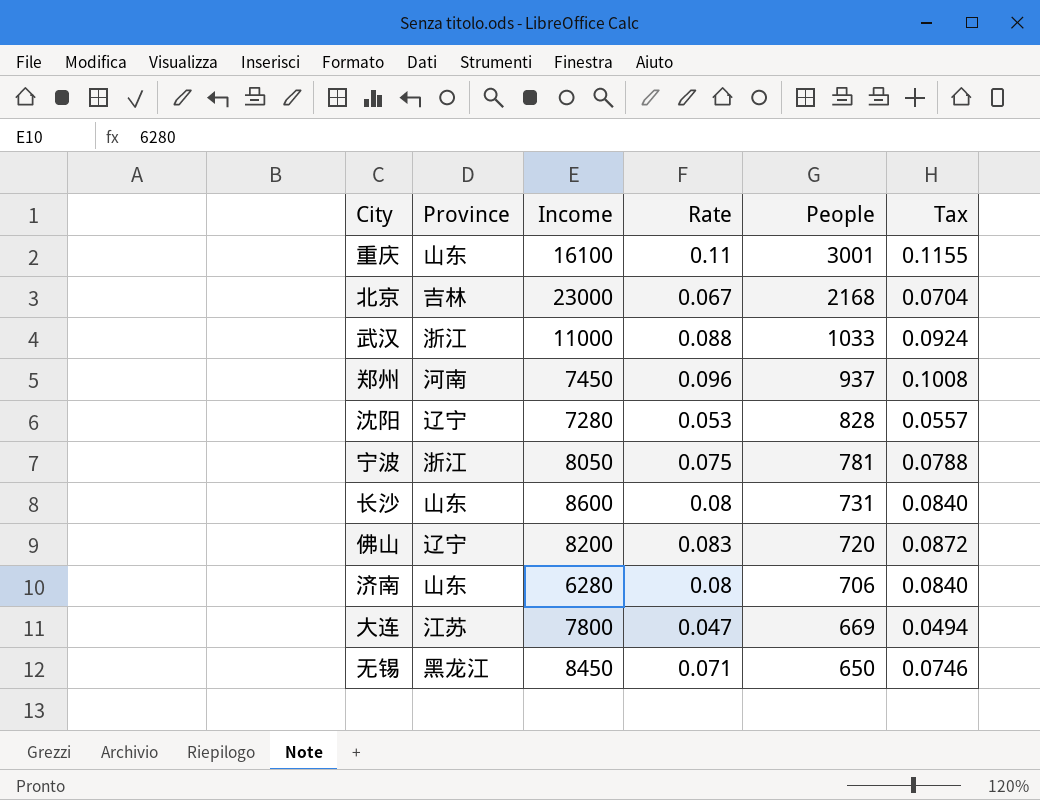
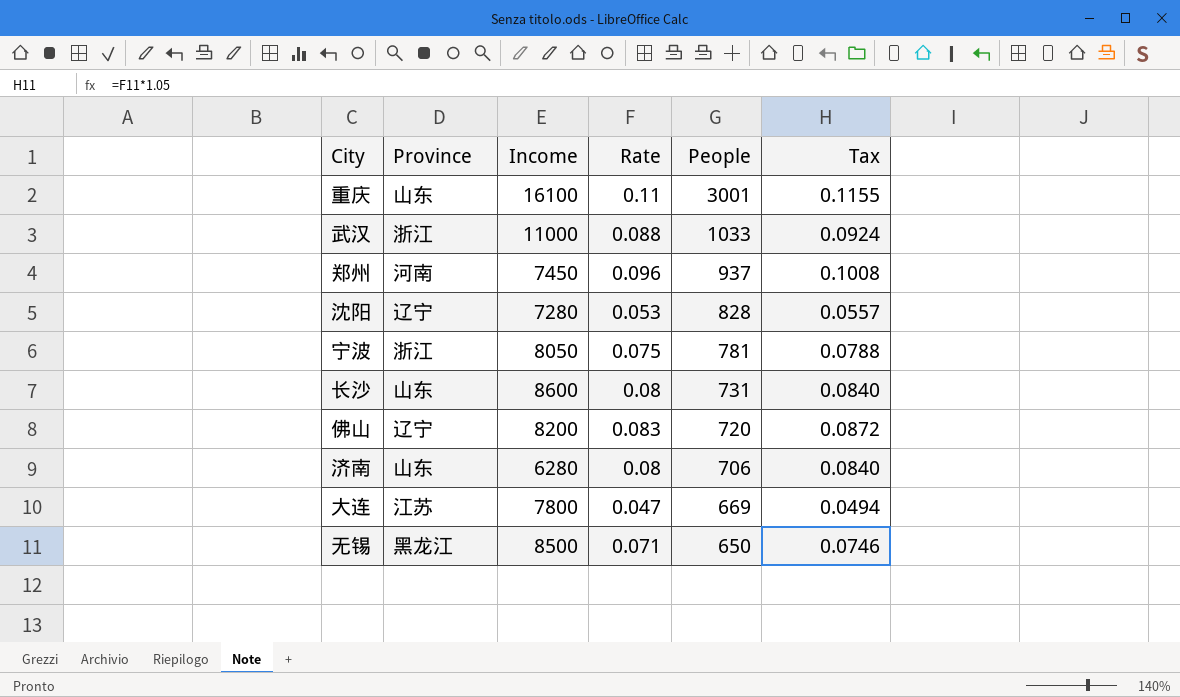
row 北京: 吉林 | 23000 | 0.067 | 2168 | 0.0704 -> none
无锡 | Income: 8450 -> 8500

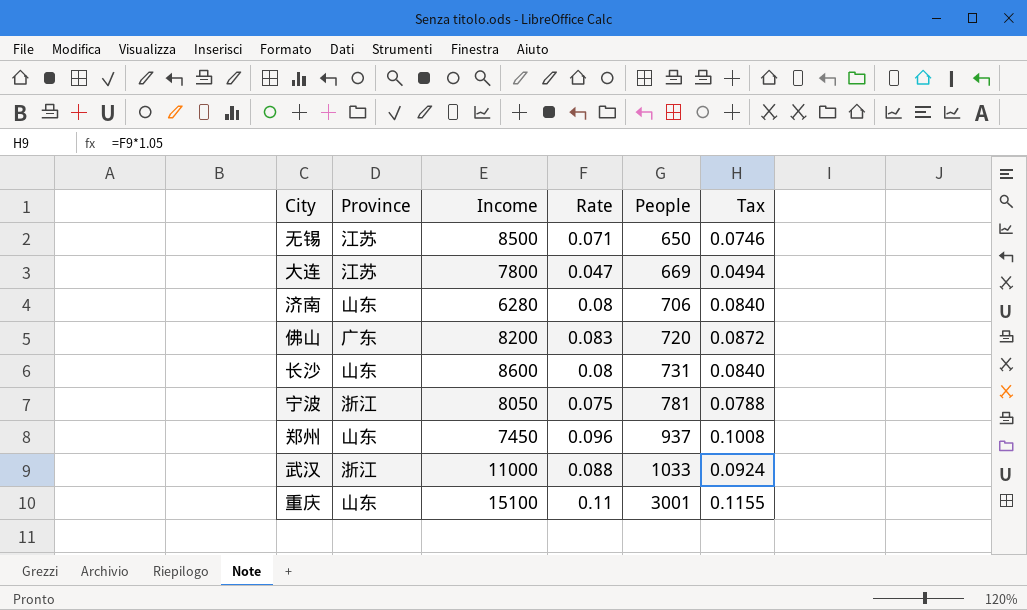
row order: People descending -> People ascending
row 沈阳: 辽宁 | 7280 | 0.053 | 828 | 0.0557 -> none
无锡 | Province: 黑龙江 -> 江苏
佛山 | Province: 辽宁 -> 广东
郑州 | Province: 河南 -> 山东
重庆 | Income: 16100 -> 15100

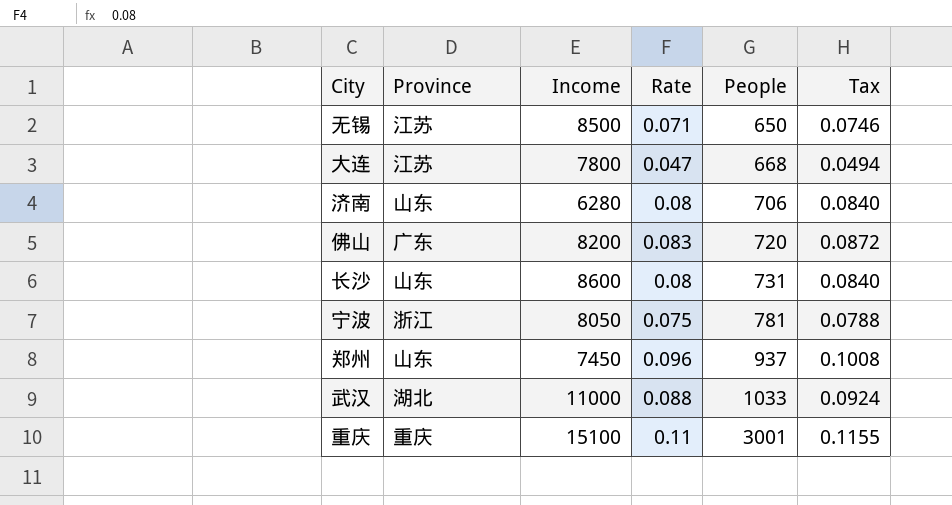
大连 | People: 669 -> 668
武汉 | Province: 浙江 -> 湖北
重庆 | Province: 山东 -> 重庆

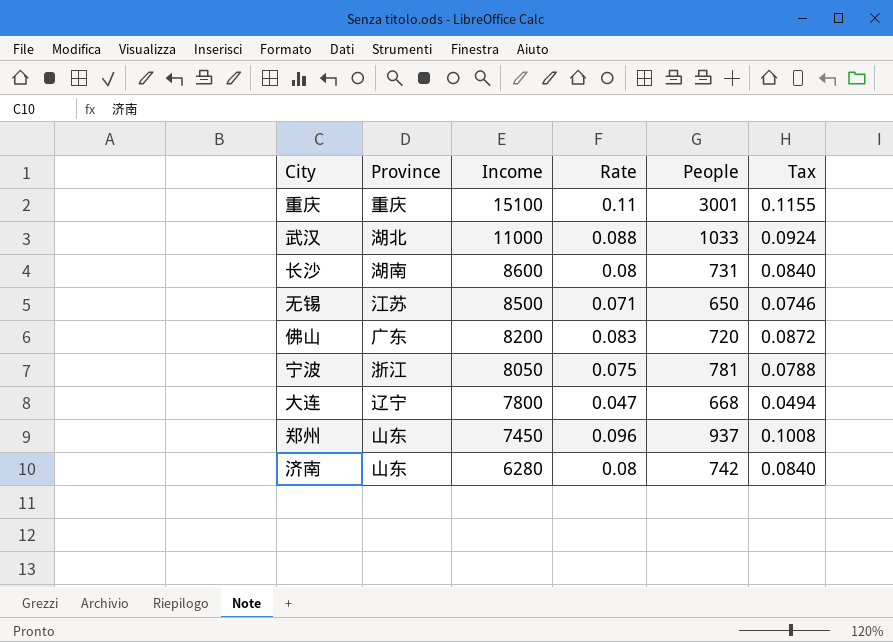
row order: People ascending -> Income descending
长沙 | Province: 山东 -> 湖南
大连 | Province: 江苏 -> 辽宁
济南 | People: 706 -> 742

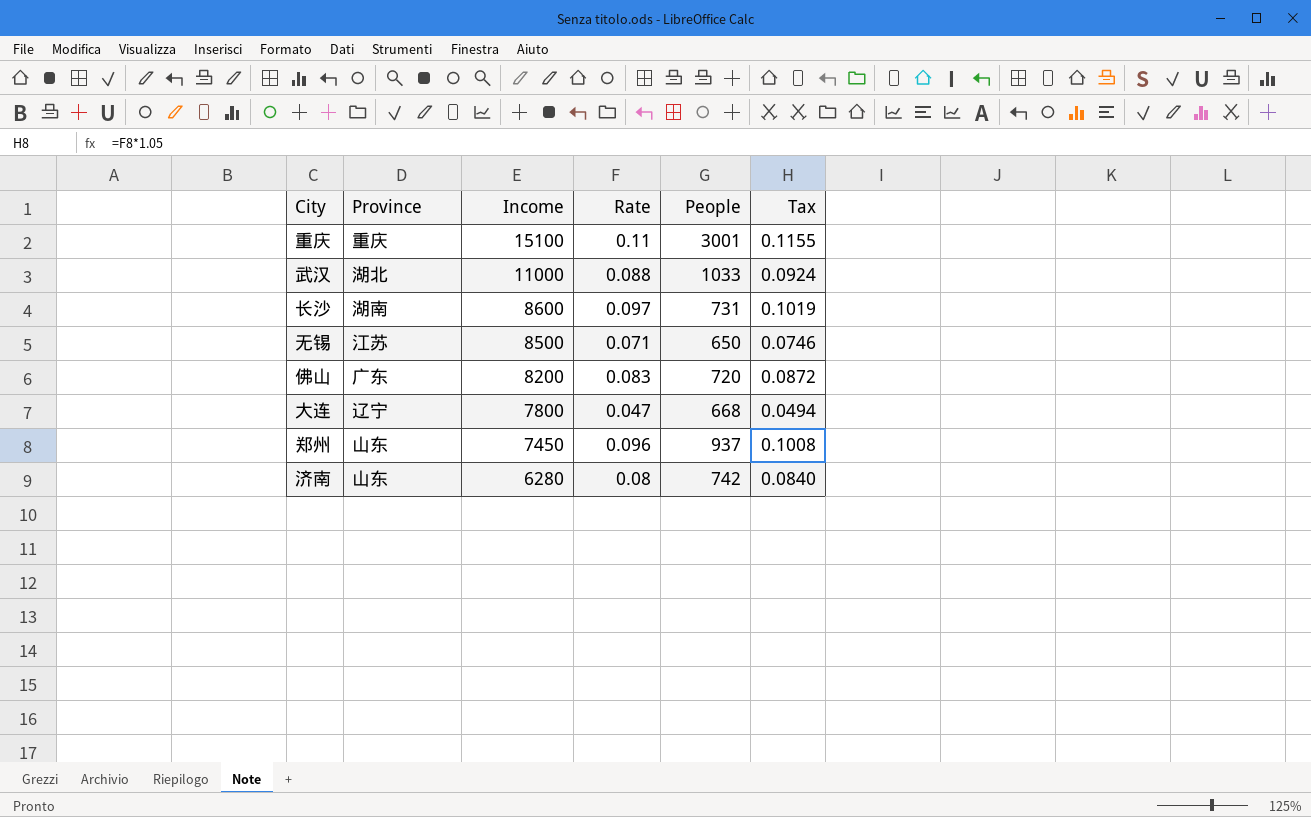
row 宁波: 浙江 | 8050 | 0.075 | 781 | 0.0788 -> none
长沙 | Rate: 0.08 -> 0.097
长沙 | Tax: 0.0840 -> 0.1019

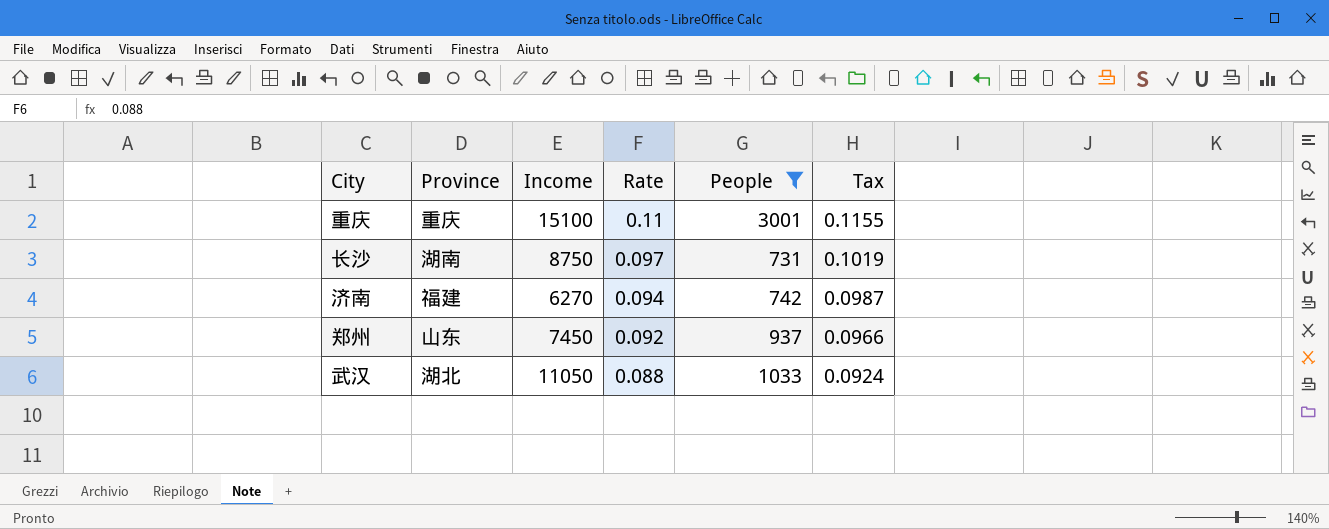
filter: none -> People >= 731
row order: Income descending -> Rate descending
长沙 | Income: 8600 -> 8750
济南 | Province: 山东 -> 福建
济南 | Income: 6280 -> 6270
济南 | Rate: 0.08 -> 0.094
济南 | Tax: 0.0840 -> 0.0987
郑州 | Rate: 0.096 -> 0.092
郑州 | Tax: 0.1008 -> 0.0966
武汉 | Income: 11000 -> 11050

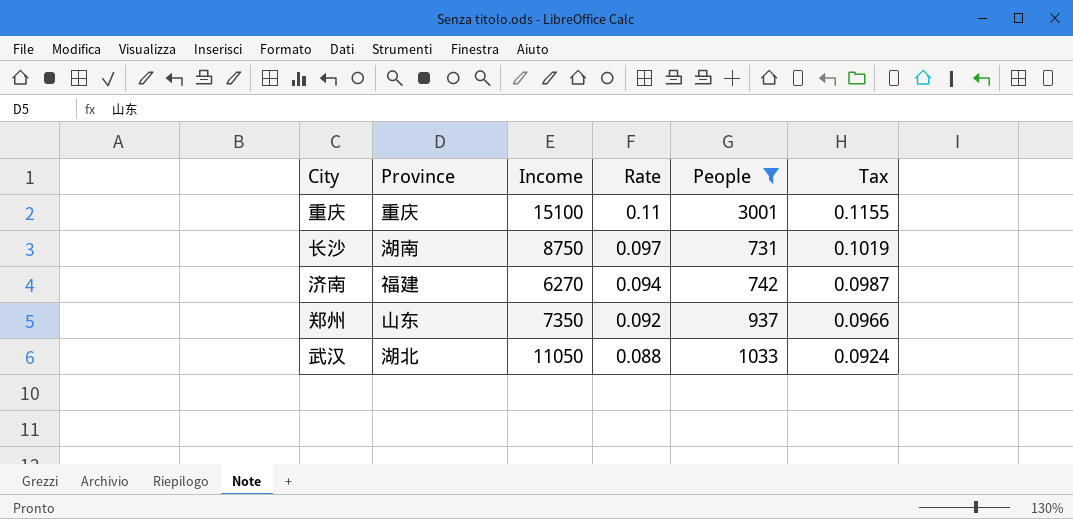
郑州 | Income: 7450 -> 7350

